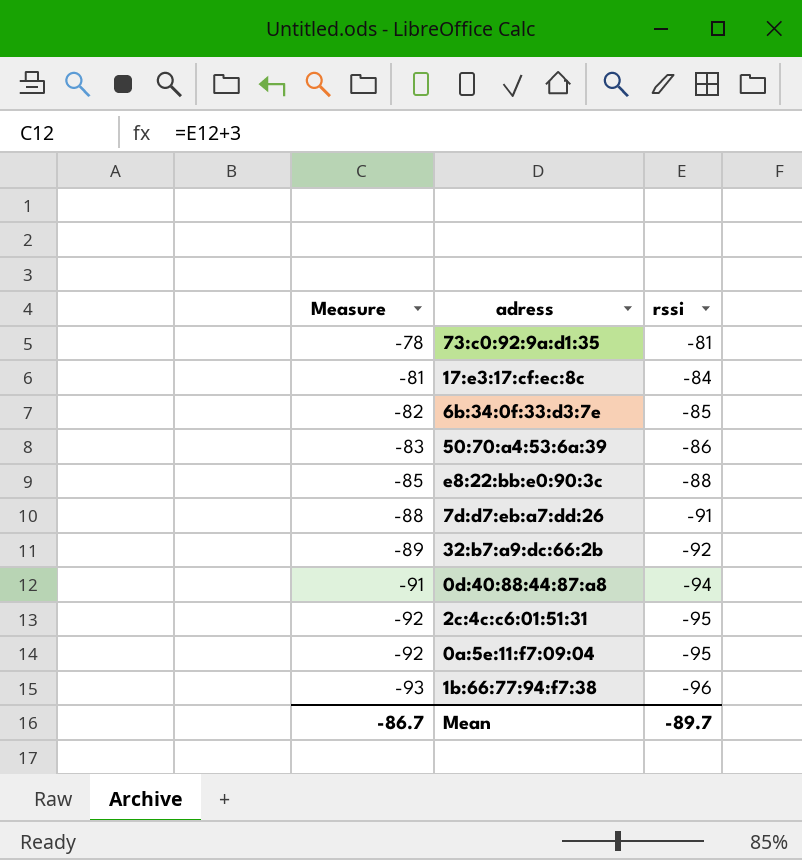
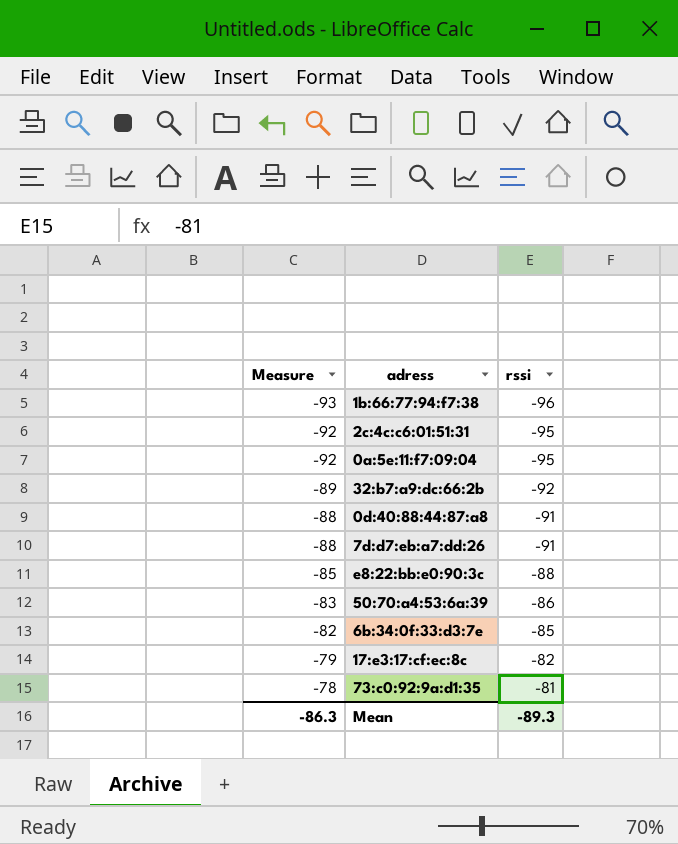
row order: Measure descending -> Measure ascending
0d:40:88:44:87:a8 | Measure: -91 -> -88
0d:40:88:44:87:a8 | rssi: -94 -> -91
17:e3:17:cf:ec:8c | Measure: -81 -> -79
17:e3:17:cf:ec:8c | rssi: -84 -> -82
Mean | Measure: -86.7 -> -86.3
Mean | rssi: -89.7 -> -89.3

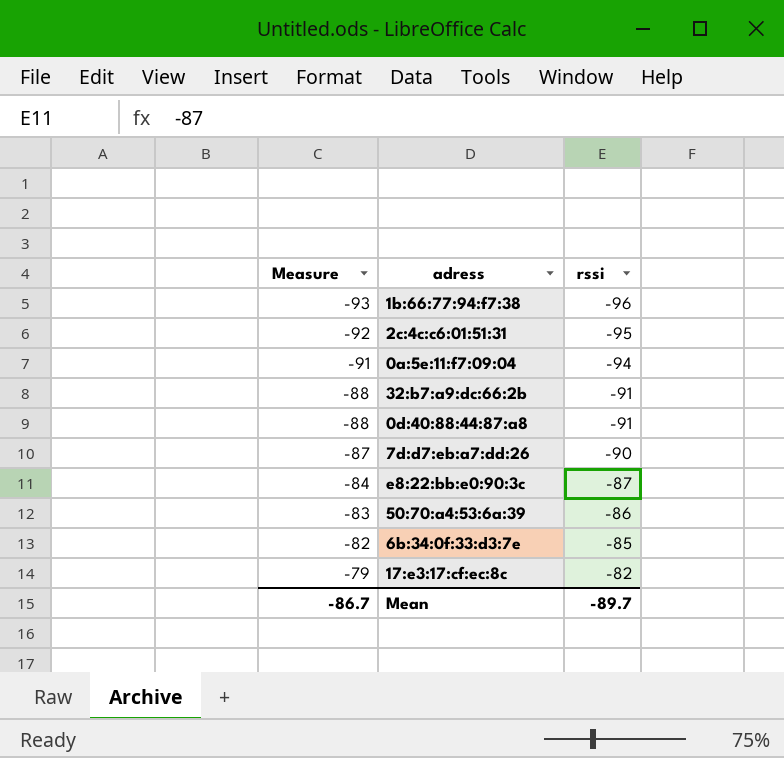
row 73:c0:92:9a:d1:35: -78 | -81 -> none
0a:5e:11:f7:09:04 | Measure: -92 -> -91
0a:5e:11:f7:09:04 | rssi: -95 -> -94
32:b7:a9:dc:66:2b | Measure: -89 -> -88
32:b7:a9:dc:66:2b | rssi: -92 -> -91
7d:d7:eb:a7:dd:26 | Measure: -88 -> -87
7d:d7:eb:a7:dd:26 | rssi: -91 -> -90
e8:22:bb:e0:90:3c | Measure: -85 -> -84
e8:22:bb:e0:90:3c | rssi: -88 -> -87
Mean | Measure: -86.3 -> -86.7
Mean | rssi: -89.3 -> -89.7

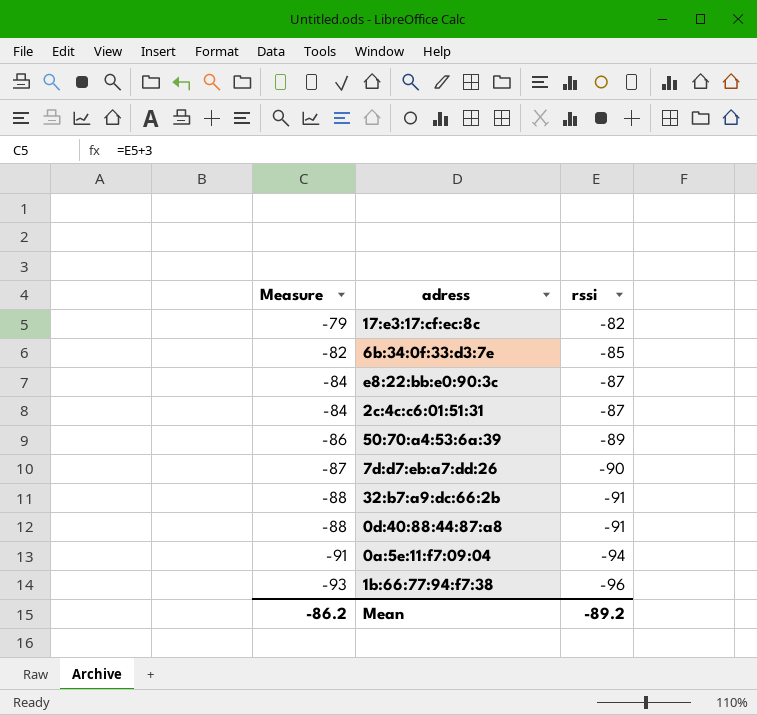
row order: Measure ascending -> Measure descending
2c:4c:c6:01:51:31 | Measure: -92 -> -84
2c:4c:c6:01:51:31 | rssi: -95 -> -87
50:70:a4:53:6a:39 | Measure: -83 -> -86
50:70:a4:53:6a:39 | rssi: -86 -> -89
Mean | Measure: -86.7 -> -86.2
Mean | rssi: -89.7 -> -89.2

